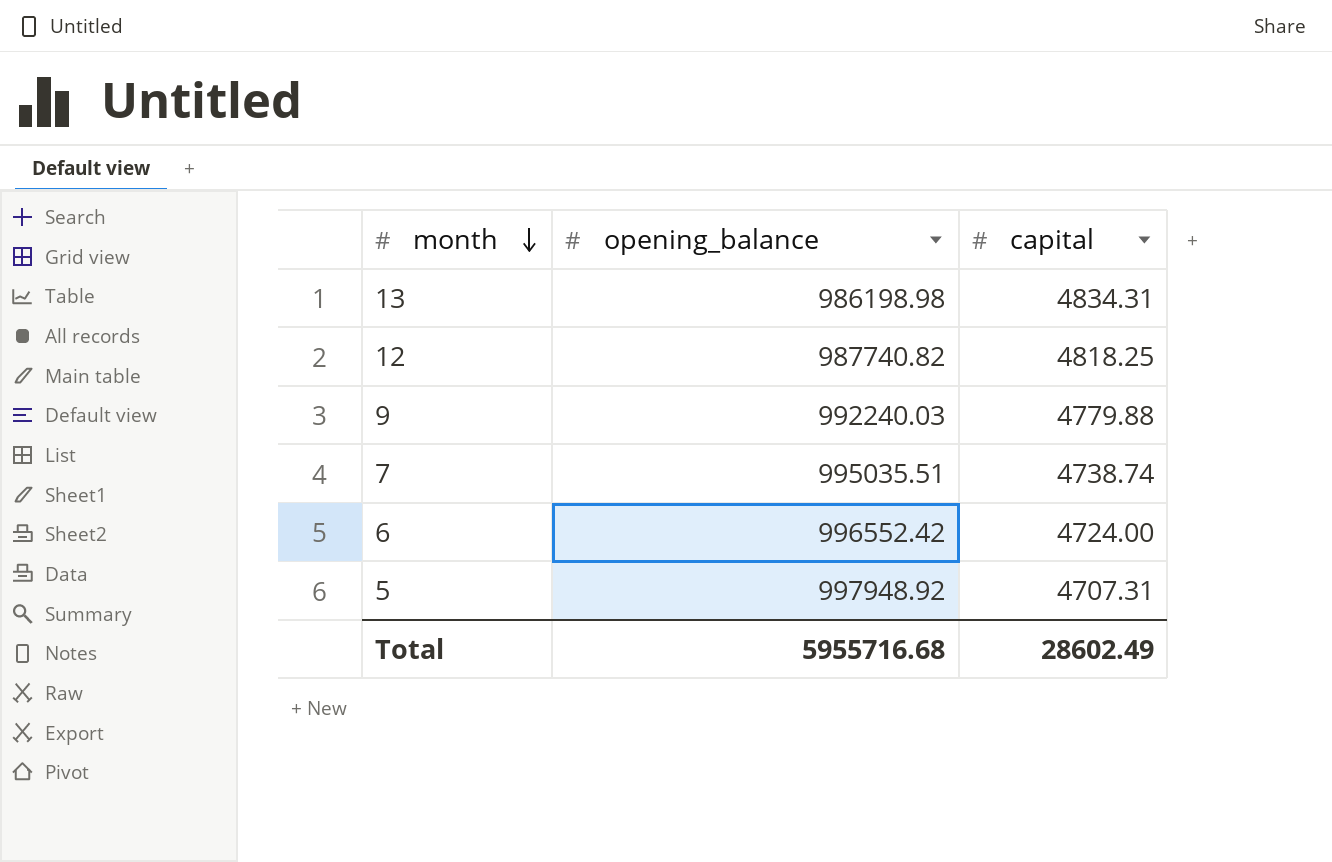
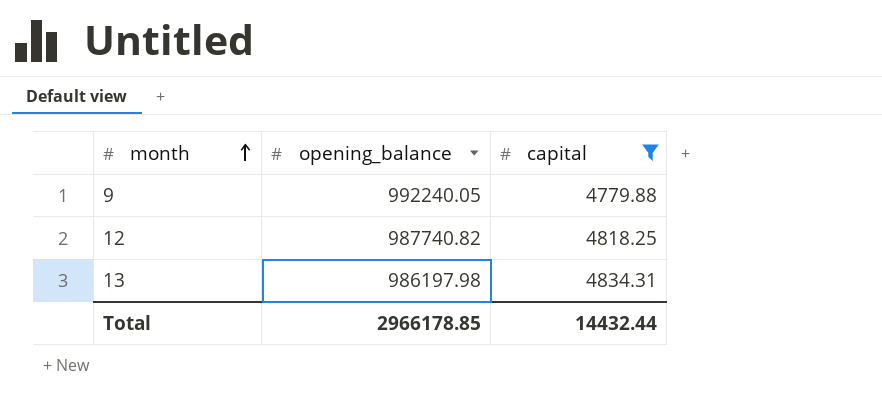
filter: none -> capital >= 4779.88
row order: month descending -> month ascending
9 | opening_balance: 992240.03 -> 992240.05
13 | opening_balance: 986198.98 -> 986197.98
Total | opening_balance: 5955716.68 -> 2966178.85
Total | capital: 28602.49 -> 14432.44

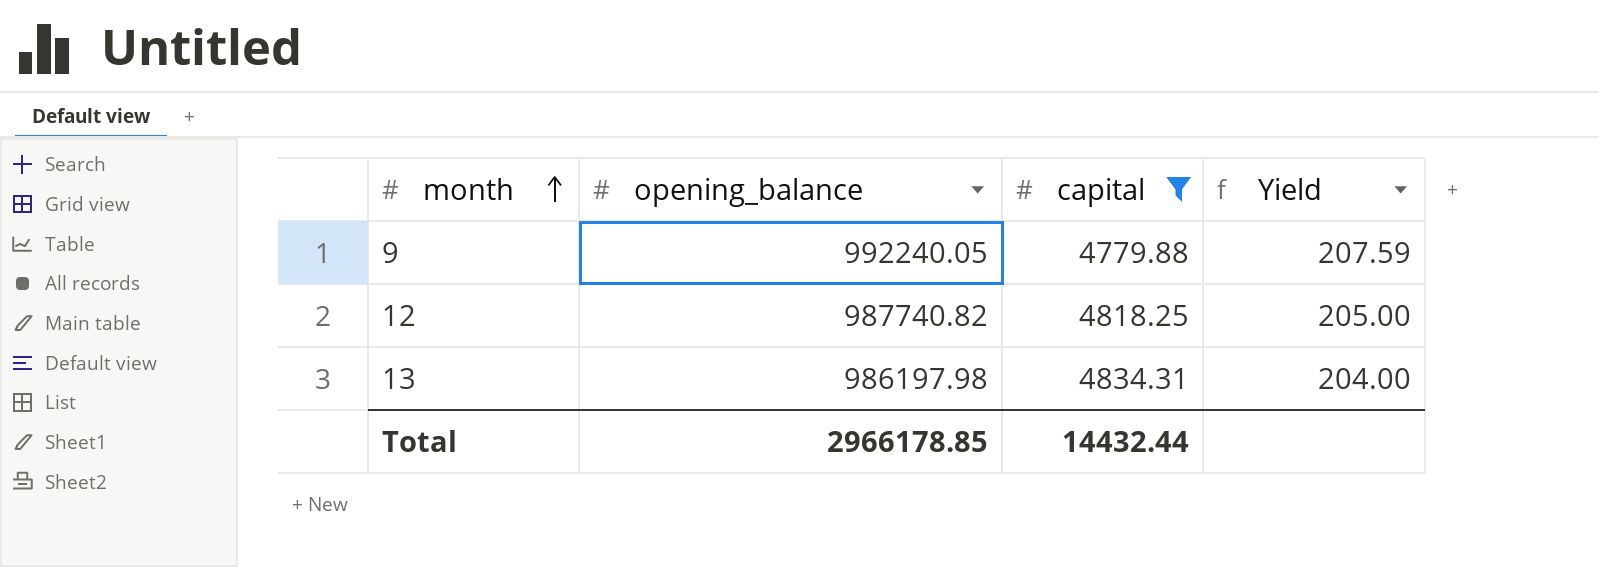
column Yield | formula: none -> [opening_balance] / [capital]

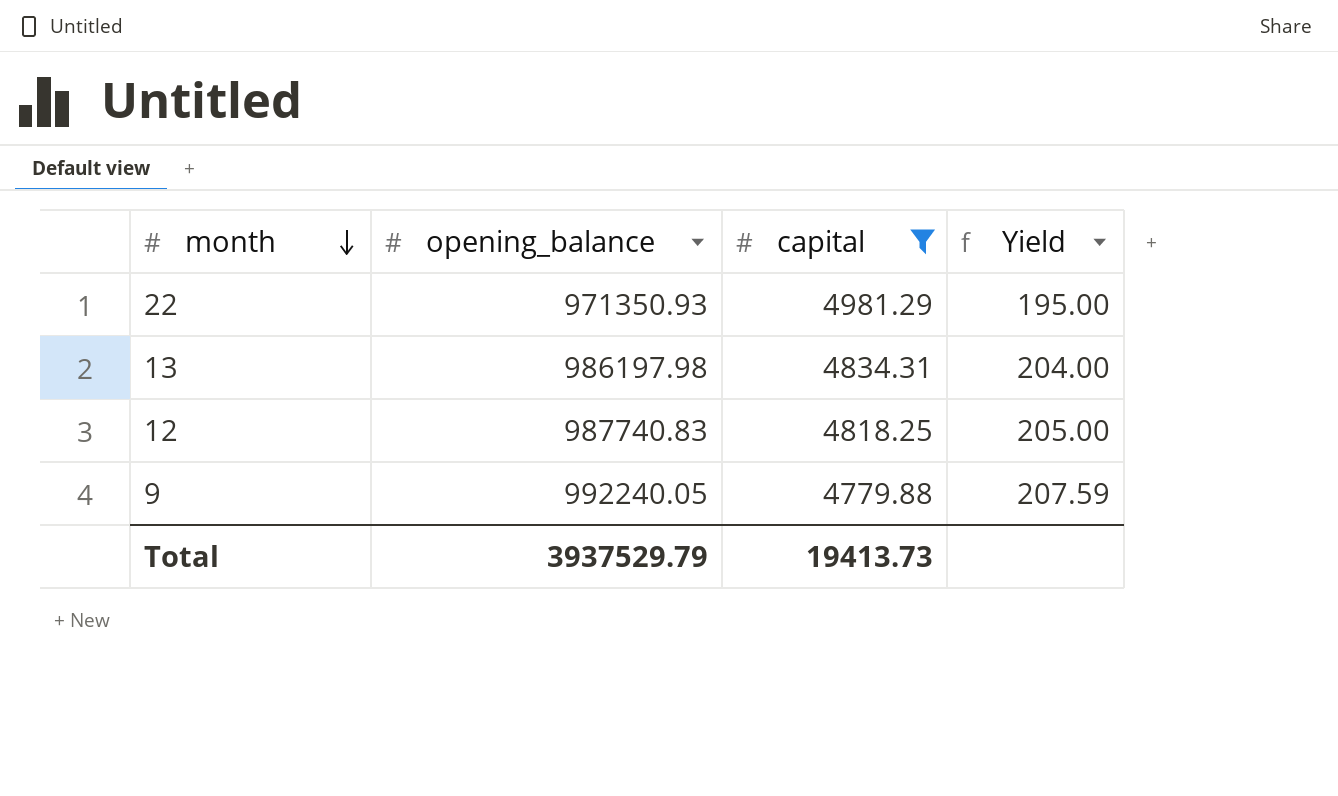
row order: month ascending -> month descending
row 22: none -> 971350.93 | 4981.29 | 195.00
12 | opening_balance: 987740.82 -> 987740.83
Total | opening_balance: 2966178.85 -> 3937529.79
Total | capital: 14432.44 -> 19413.73

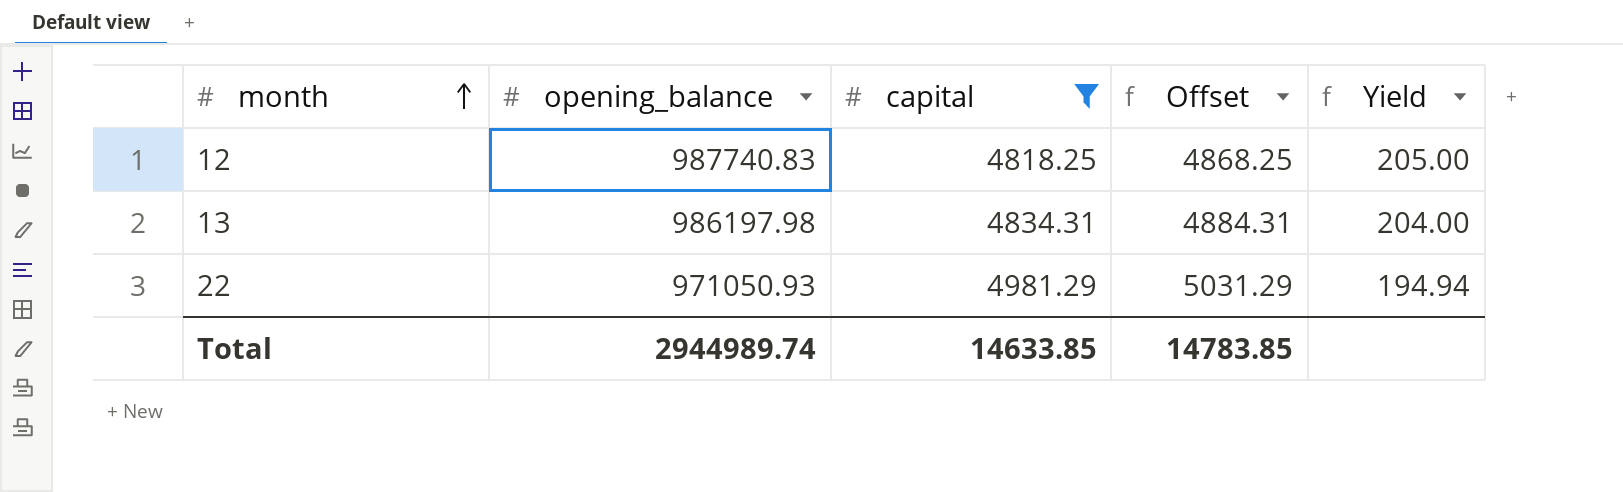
row order: month descending -> month ascending
column Offset | formula: none -> [capital] + 50
row 9: 992240.05 | 4779.88 | 207.59 -> none
22 | opening_balance: 971350.93 -> 971050.93
22 | Yield: 195.00 -> 194.94
Total | opening_balance: 3937529.79 -> 2944989.74
Total | capital: 19413.73 -> 14633.85

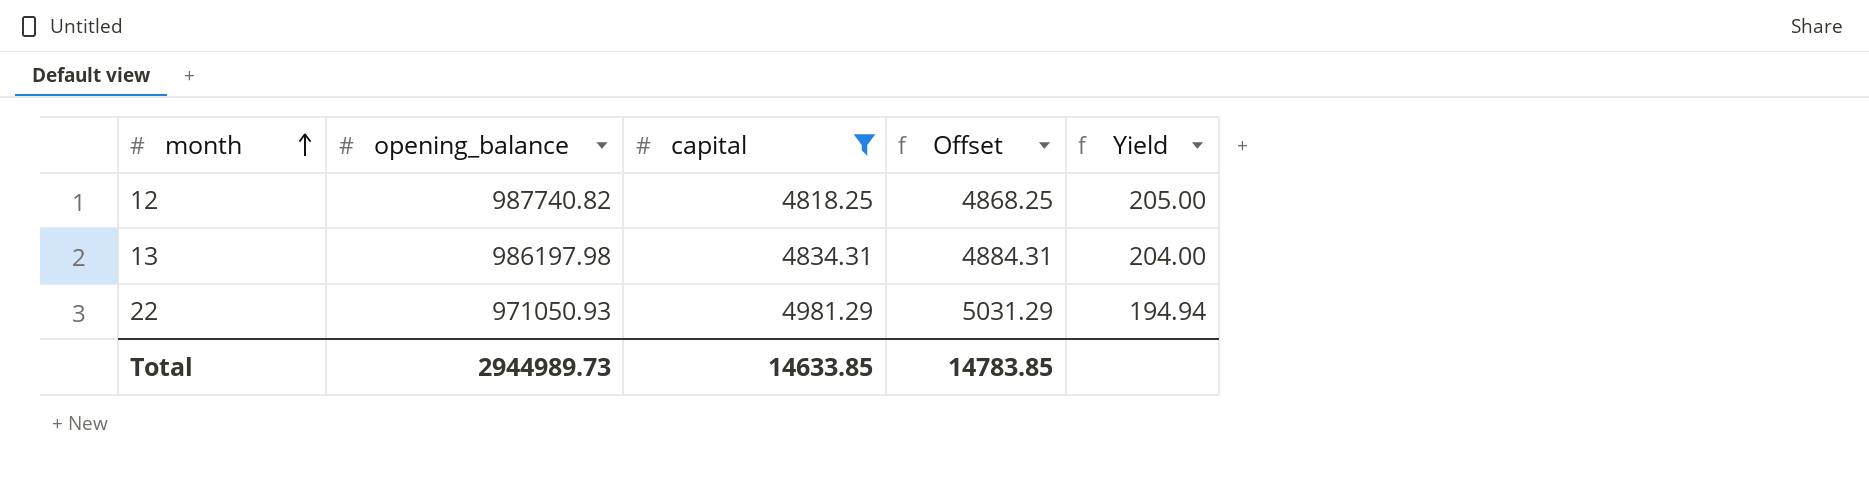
12 | opening_balance: 987740.83 -> 987740.82
Total | opening_balance: 2944989.74 -> 2944989.73

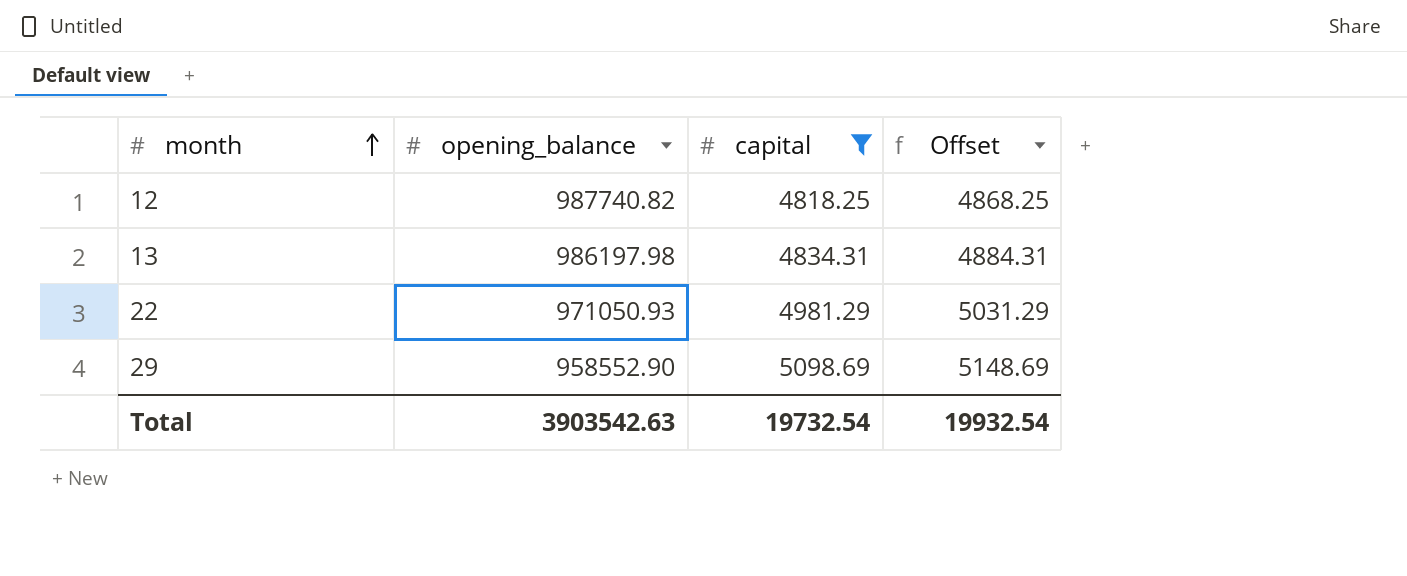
column Yield | formula: [opening_balance] / [capital] -> none
row 29: none -> 958552.90 | 5098.69 | 5148.69
Total | opening_balance: 2944989.73 -> 3903542.63
Total | capital: 14633.85 -> 19732.54
Total | Offset: 14783.85 -> 19932.54

